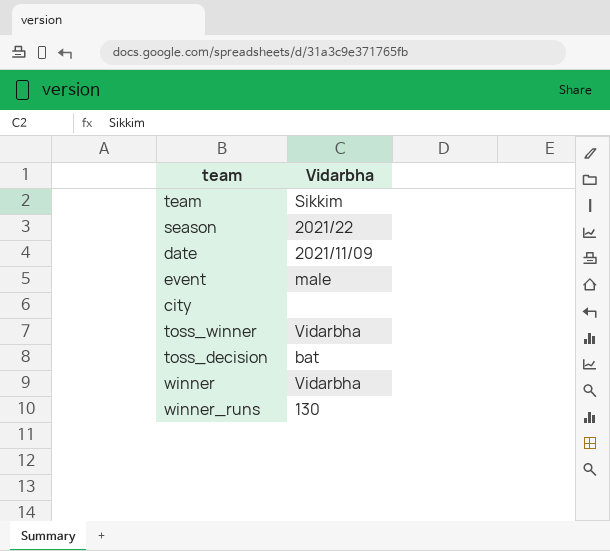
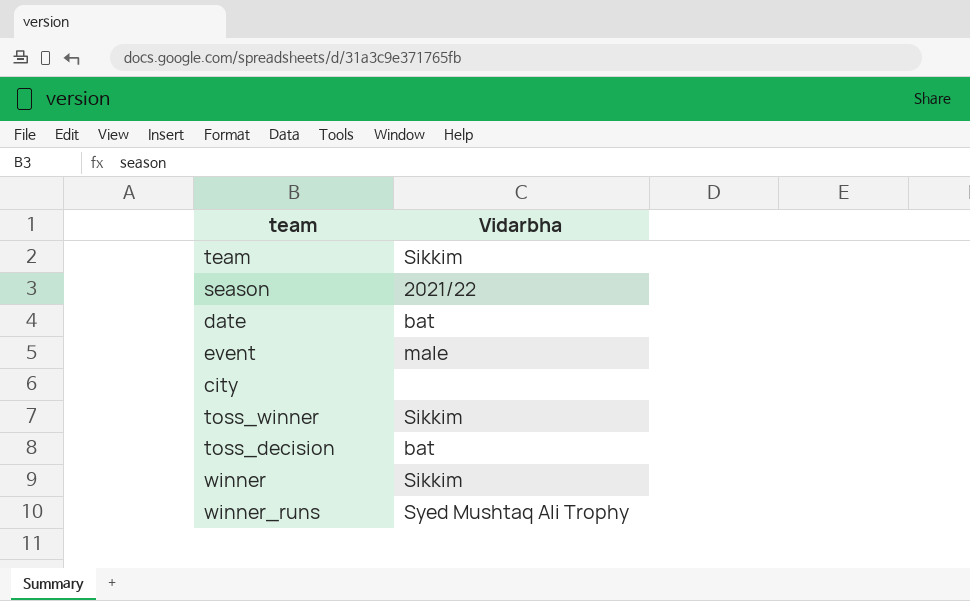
date | Vidarbha: 2021/11/09 -> bat
toss_winner | Vidarbha: Vidarbha -> Sikkim
winner | Vidarbha: Vidarbha -> Sikkim
winner_runs | Vidarbha: 130 -> Syed Mushtaq Ali Trophy

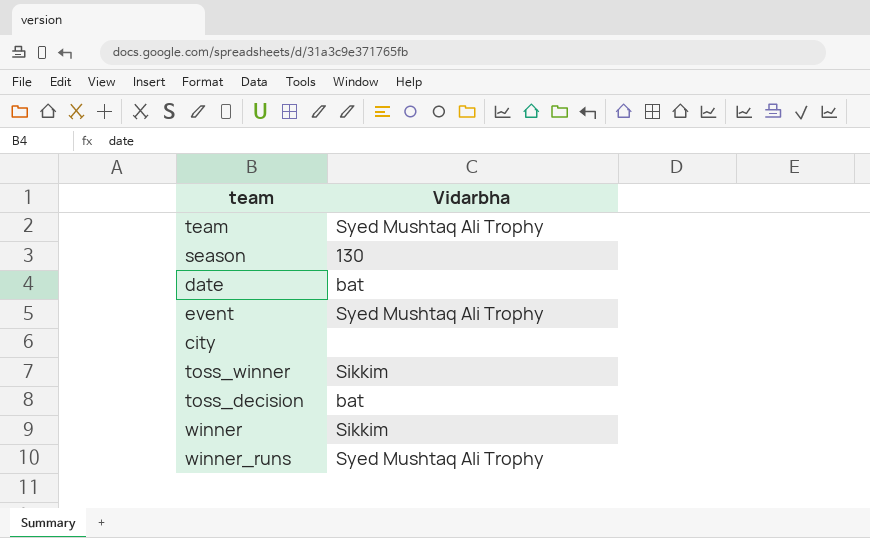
team | Vidarbha: Sikkim -> Syed Mushtaq Ali Trophy
season | Vidarbha: 2021/22 -> 130
event | Vidarbha: male -> Syed Mushtaq Ali Trophy

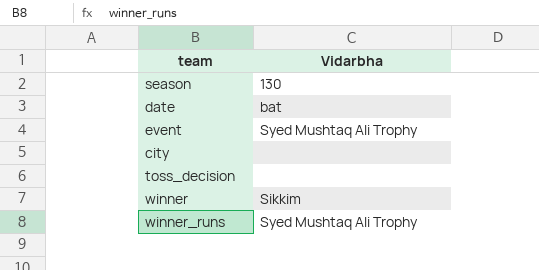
row team: Syed Mushtaq Ali Trophy -> none
row toss_winner: Sikkim -> none
toss_decision | Vidarbha: bat -> none

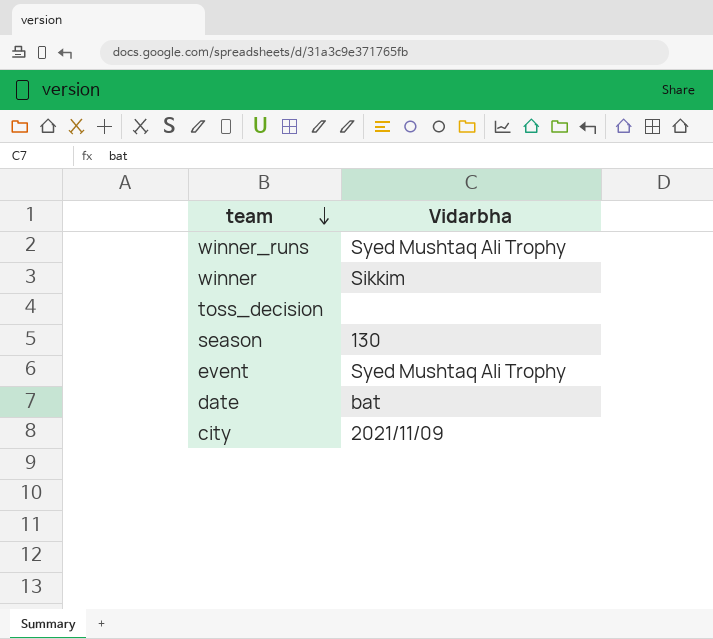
row order: none -> team descending
city | Vidarbha: none -> 2021/11/09

